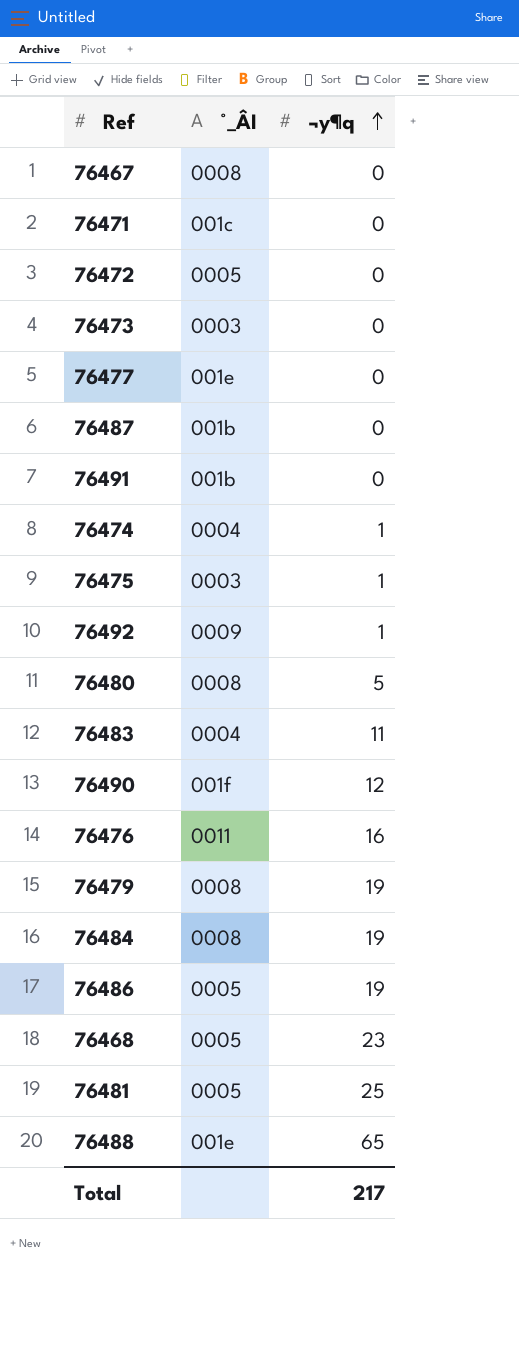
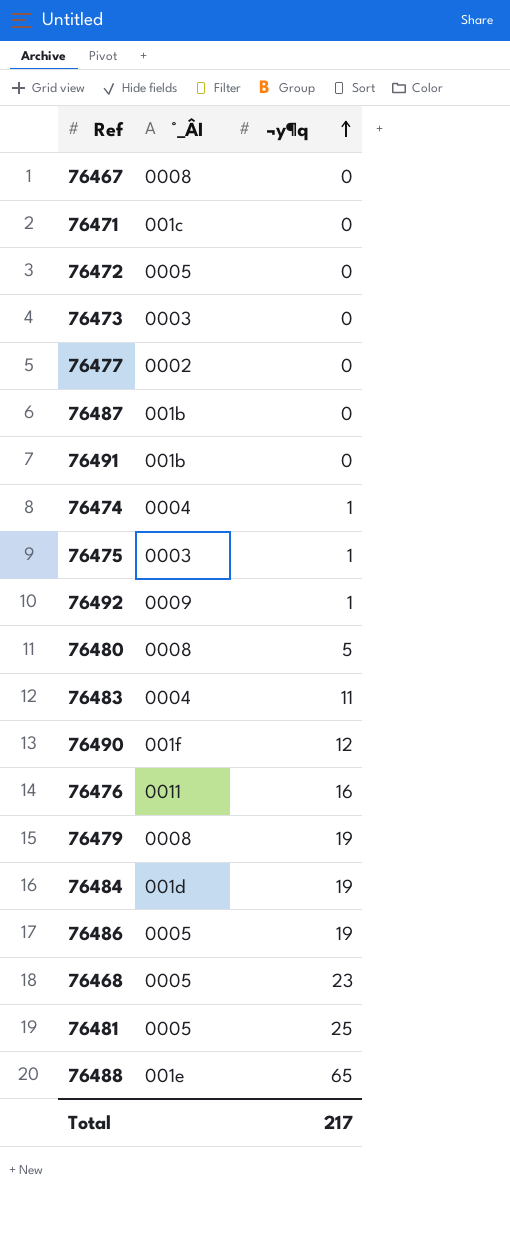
76477 | °_ÂI: 001e -> 0002
76484 | °_ÂI: 0008 -> 001d

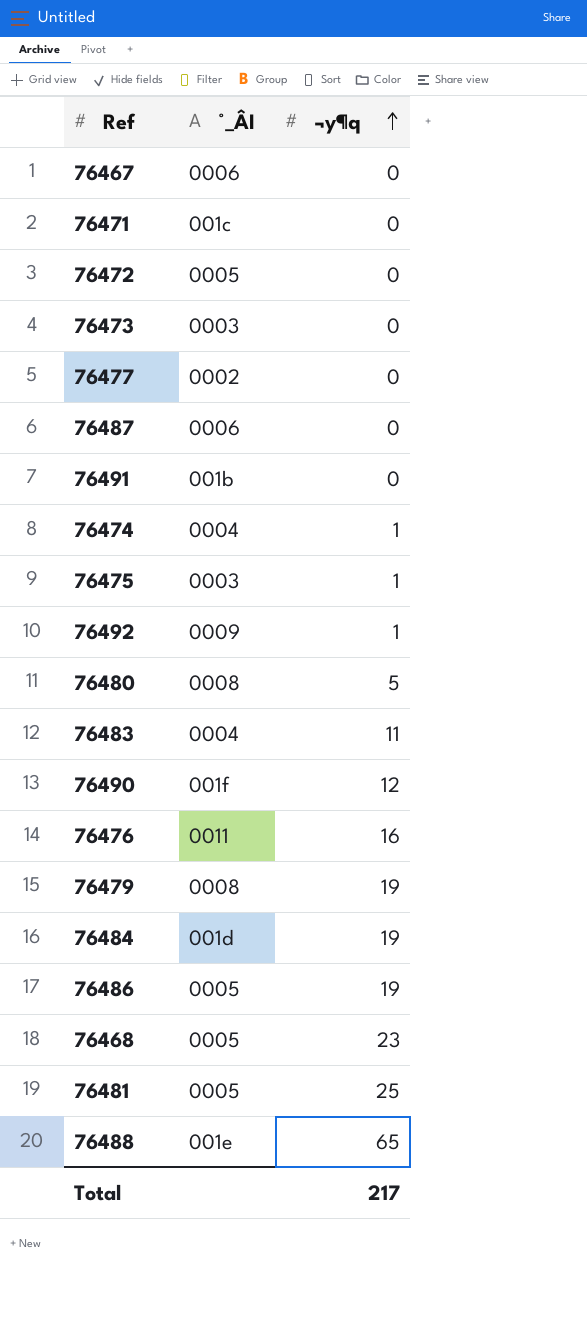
76467 | °_ÂI: 0008 -> 0006
76487 | °_ÂI: 001b -> 0006

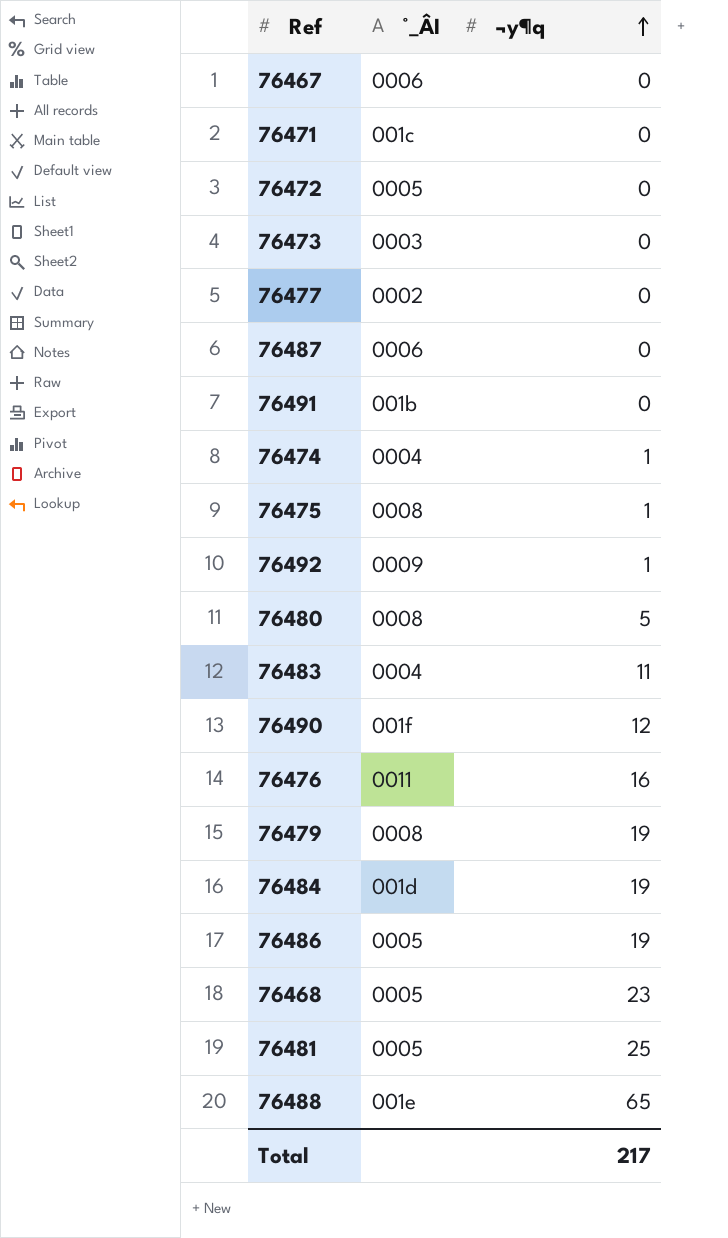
76475 | °_ÂI: 0003 -> 0008

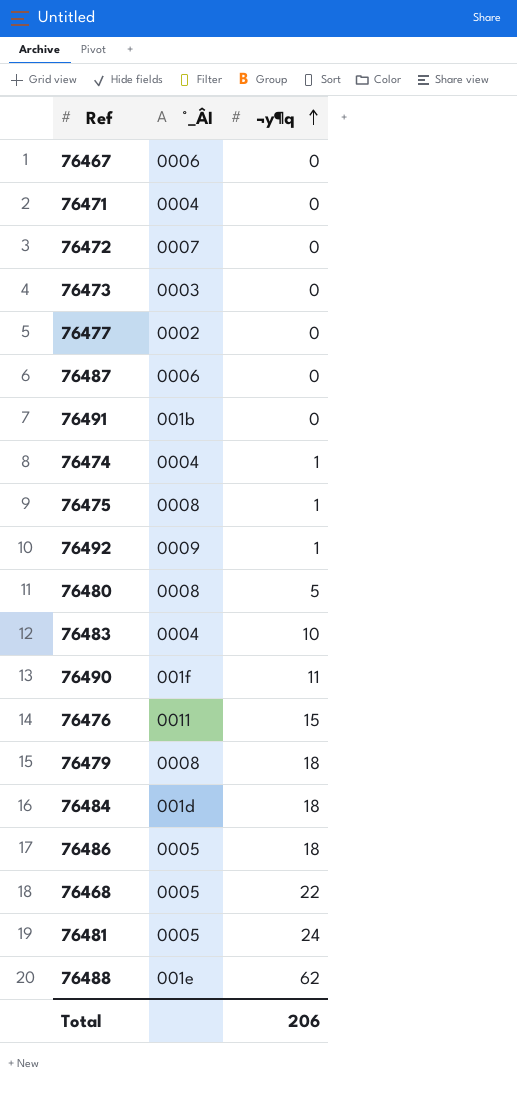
76471 | °_ÂI: 001c -> 0004
76472 | °_ÂI: 0005 -> 0007
76483 | ¬y¶q: 11 -> 10
76490 | ¬y¶q: 12 -> 11
76476 | ¬y¶q: 16 -> 15
76479 | ¬y¶q: 19 -> 18
76484 | ¬y¶q: 19 -> 18
76486 | ¬y¶q: 19 -> 18
76468 | ¬y¶q: 23 -> 22
76481 | ¬y¶q: 25 -> 24
76488 | ¬y¶q: 65 -> 62
Total | ¬y¶q: 217 -> 206

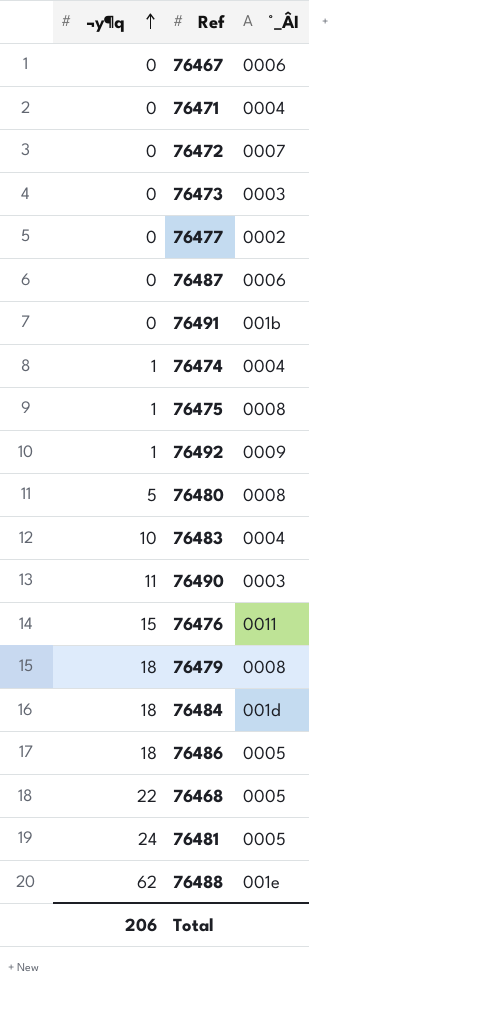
column ¬y¶q | position: 3 -> 1
76490 | °_ÂI: 001f -> 0003

